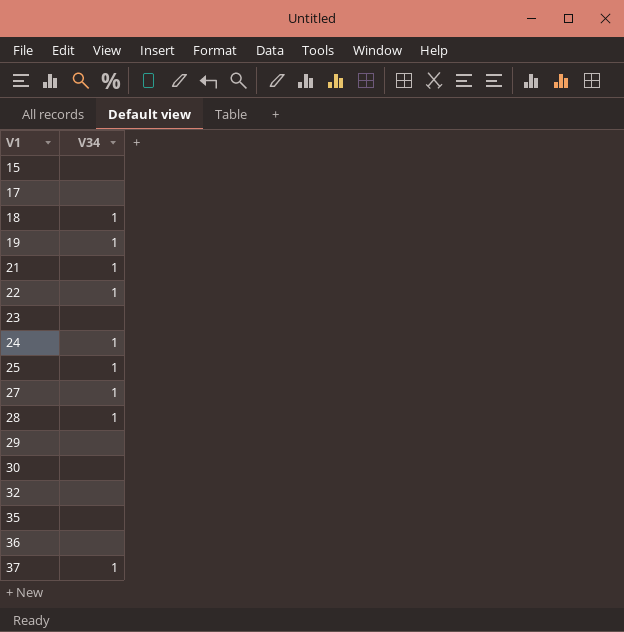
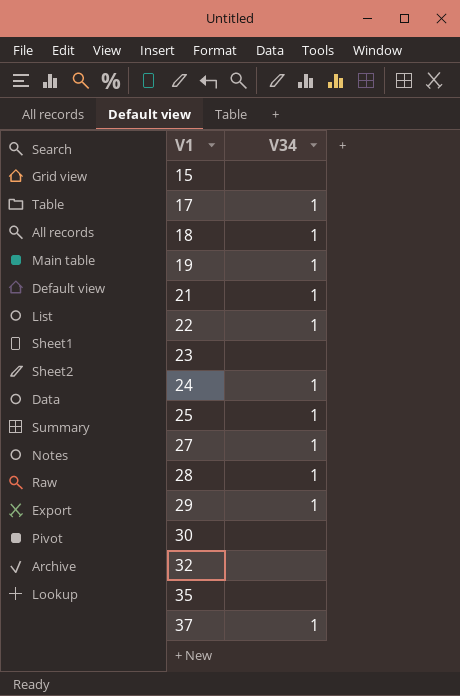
row 36: none -> none
17 | V34: none -> 1
29 | V34: none -> 1

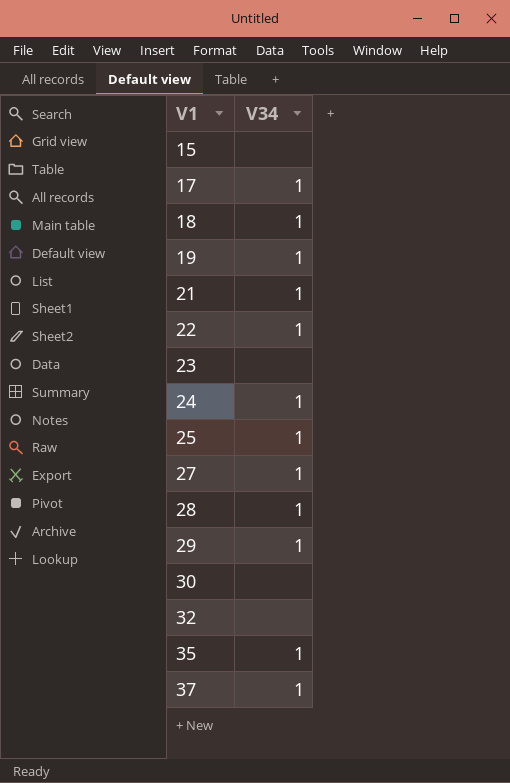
35 | V34: none -> 1

